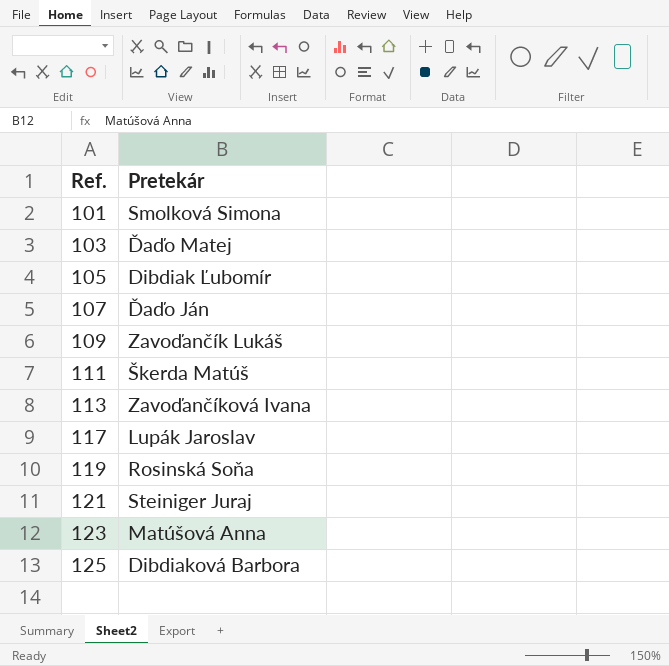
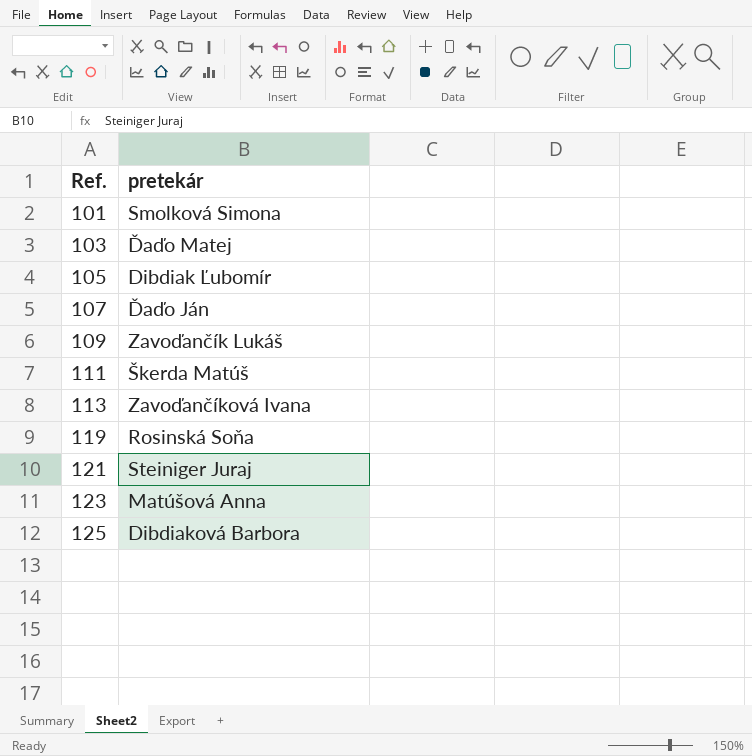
column name: Pretekár -> pretekár
row 117: Lupák Jaroslav -> none

